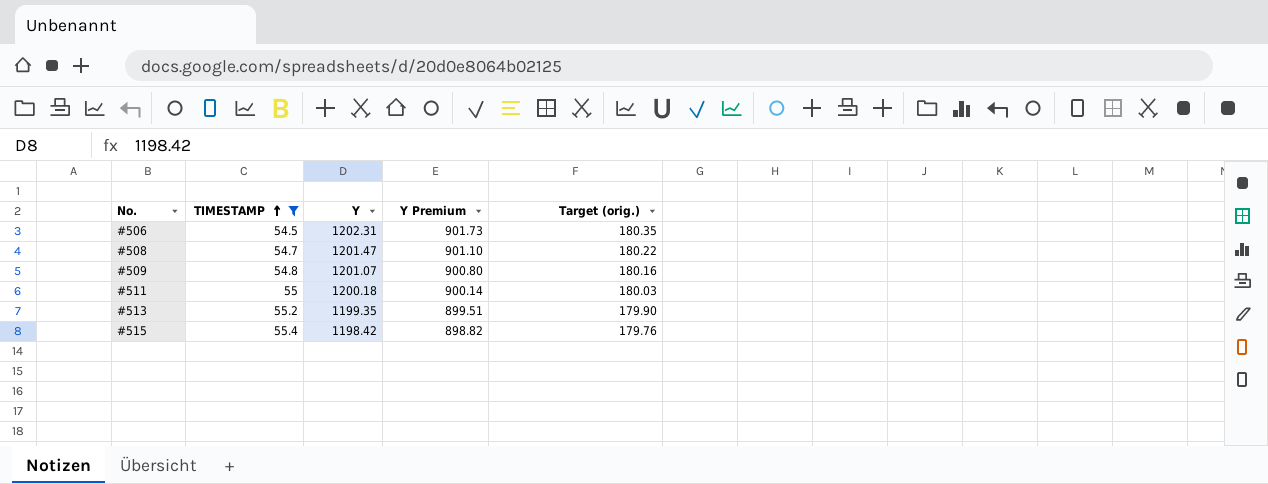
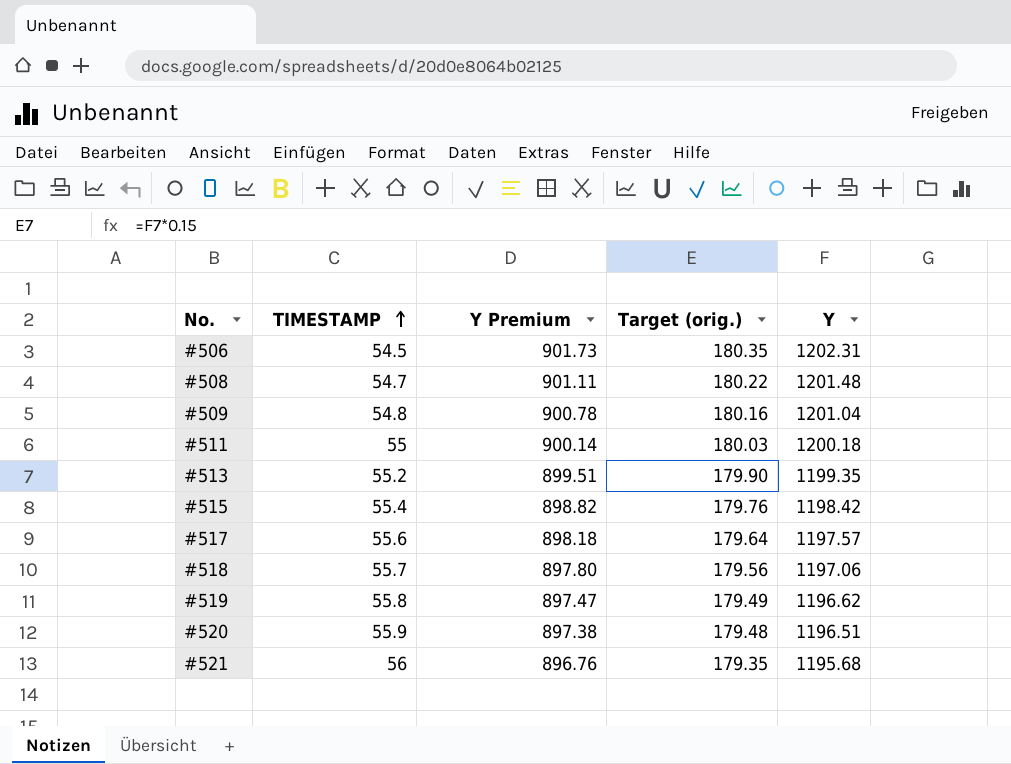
filter: TIMESTAMP <= 55.4 -> none
column Y | position: 3 -> 5
#508 | Y Premium: 901.10 -> 901.11
#508 | Y: 1201.47 -> 1201.48
#509 | Y Premium: 900.80 -> 900.78
#509 | Y: 1201.07 -> 1201.04

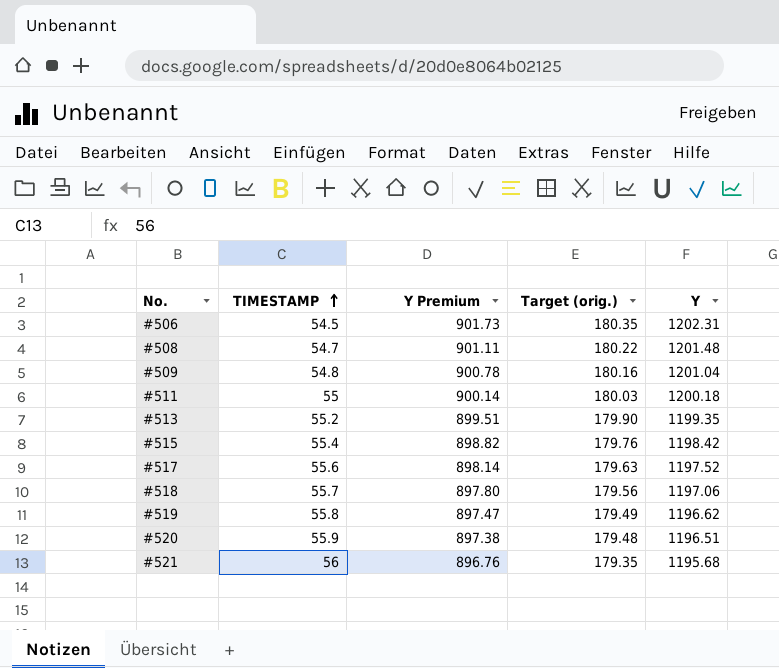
#517 | Y Premium: 898.18 -> 898.14
#517 | Target (orig.): 179.64 -> 179.63
#517 | Y: 1197.57 -> 1197.52

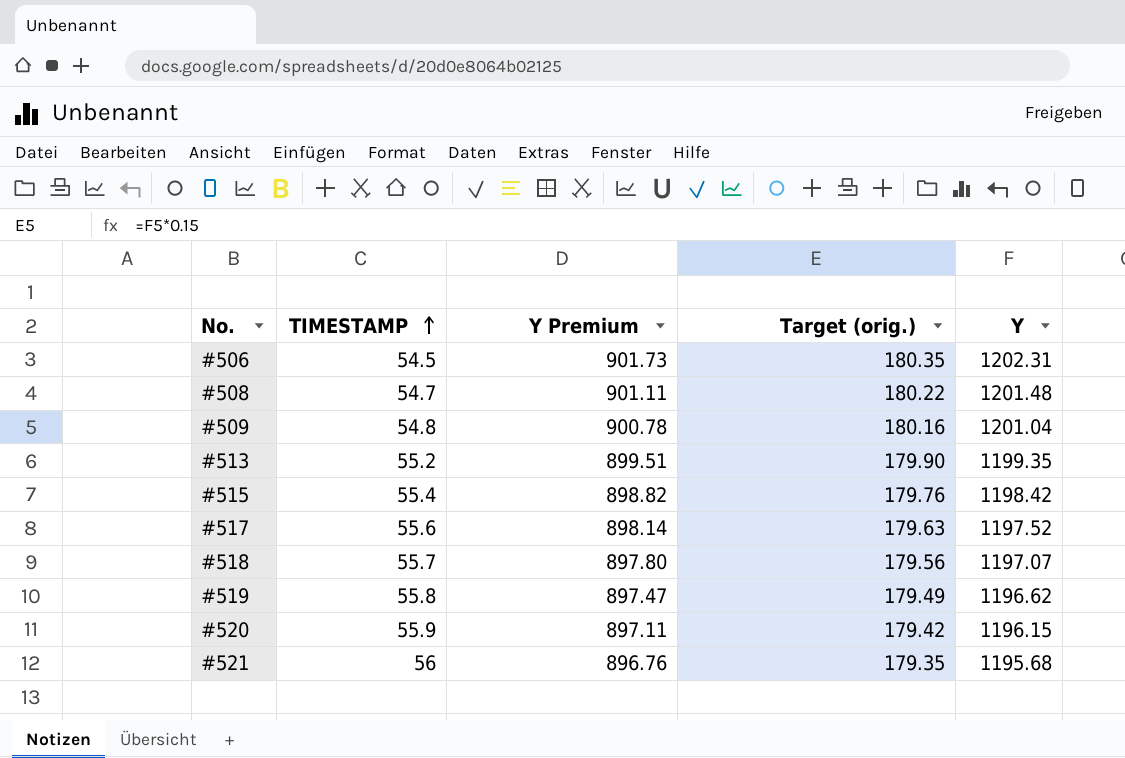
row #511: 55 | 900.14 | 180.03 | 1200.18 -> none
#518 | Y: 1197.06 -> 1197.07
#520 | Y Premium: 897.38 -> 897.11
#520 | Target (orig.): 179.48 -> 179.42
#520 | Y: 1196.51 -> 1196.15

